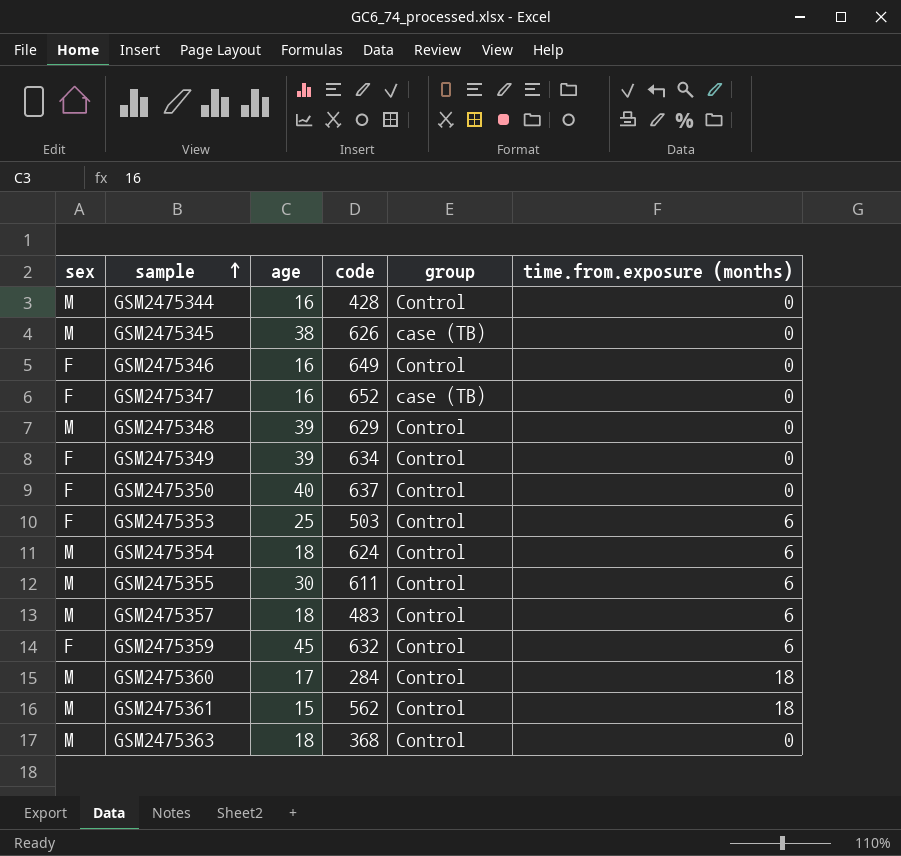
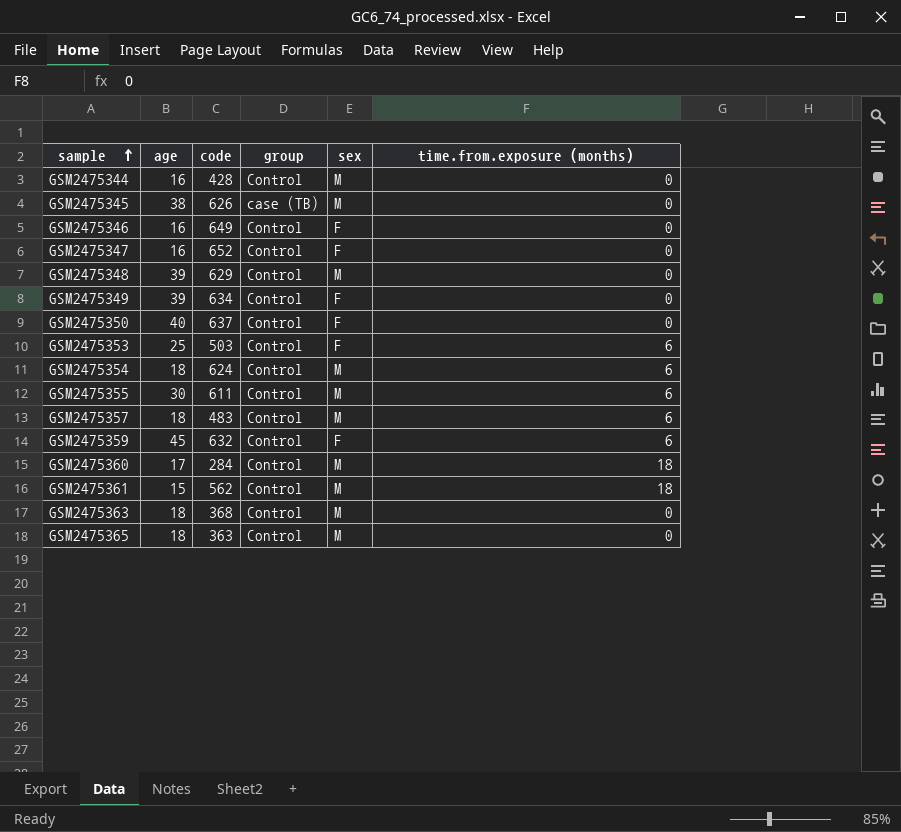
column sex | position: 1 -> 5
GSM2475347 | group: case (TB) -> Control
row GSM2475365: none -> 18 | 363 | Control | M | 0

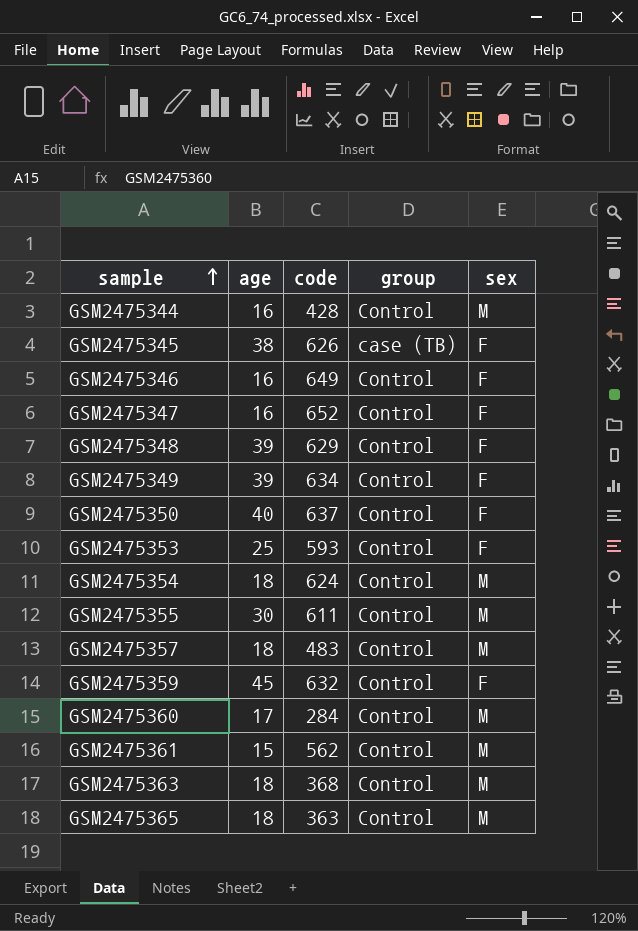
column time.from.exposure (months) | position: 6 -> none
GSM2475345 | sex: M -> F
GSM2475348 | sex: M -> F
GSM2475353 | code: 503 -> 593

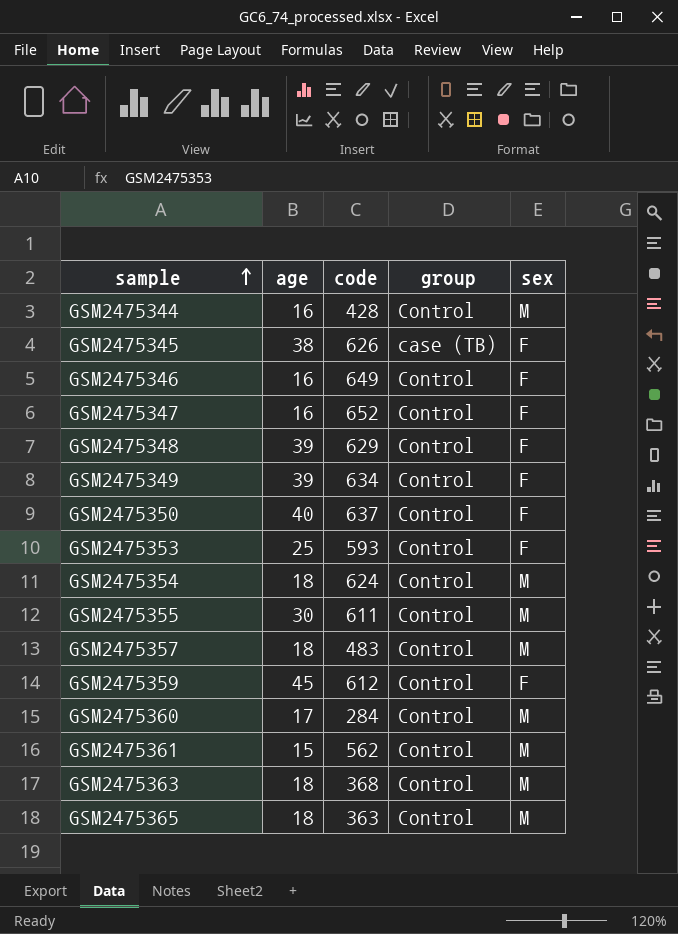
GSM2475359 | code: 632 -> 612

